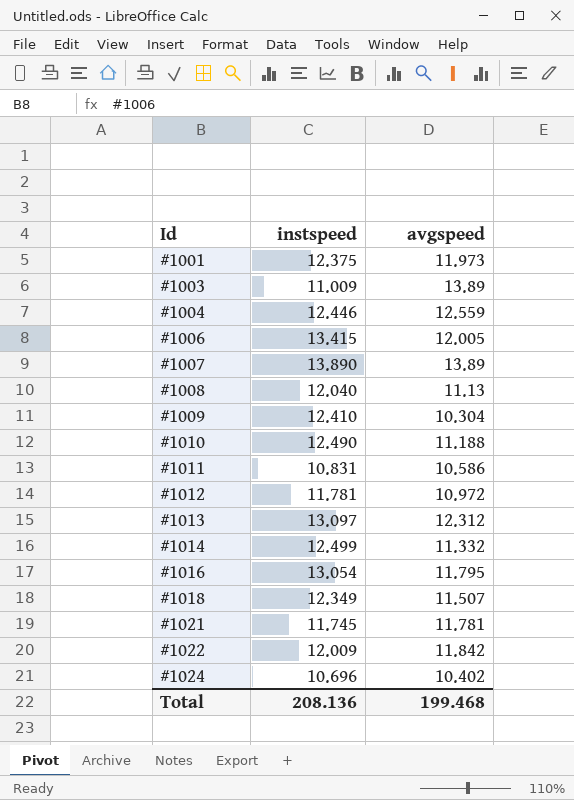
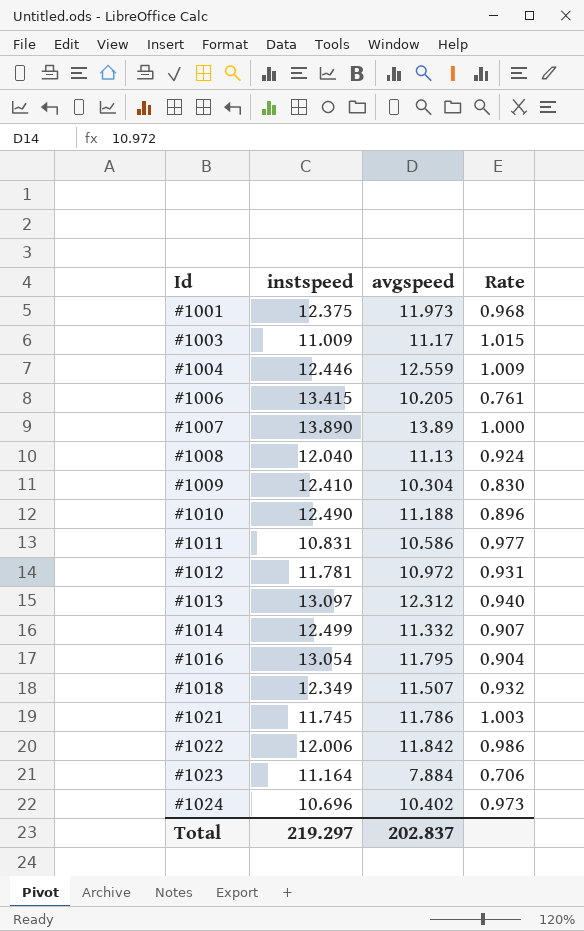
column Rate | formula: none -> [avgspeed] / [instspeed]
#1003 | avgspeed: 13.89 -> 11.17
#1006 | avgspeed: 12.005 -> 10.205
#1021 | avgspeed: 11.781 -> 11.786
#1022 | instspeed: 12.009 -> 12.006
row #1023: none -> 11.164 | 7.884 | 0.706
Total | instspeed: 208.136 -> 219.297
Total | avgspeed: 199.468 -> 202.837

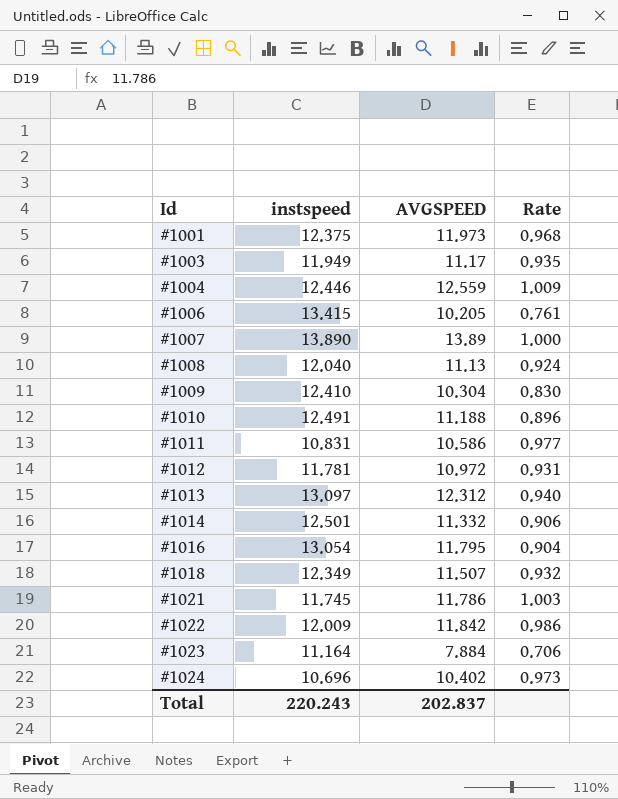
column name: avgspeed -> AVGSPEED
#1003 | instspeed: 11.009 -> 11.949
#1003 | Rate: 1.015 -> 0.935
#1010 | instspeed: 12.490 -> 12.491
#1014 | instspeed: 12.499 -> 12.501
#1014 | Rate: 0.907 -> 0.906
#1022 | instspeed: 12.006 -> 12.009
Total | instspeed: 219.297 -> 220.243

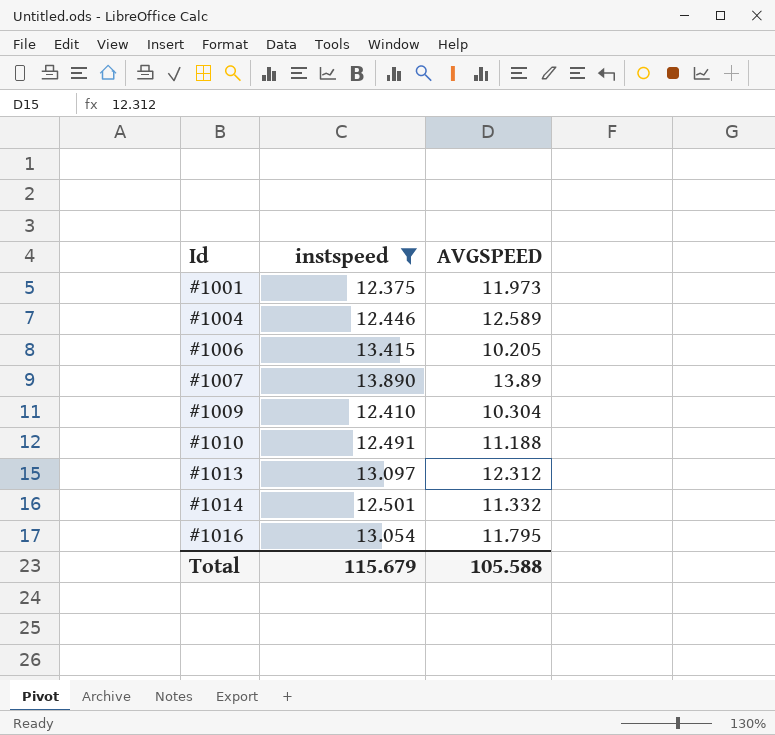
filter: none -> instspeed >= 12.375
column Rate | formula: [AVGSPEED] / [instspeed] -> none
#1004 | AVGSPEED: 12.559 -> 12.589
Total | instspeed: 220.243 -> 115.679
Total | AVGSPEED: 202.837 -> 105.588

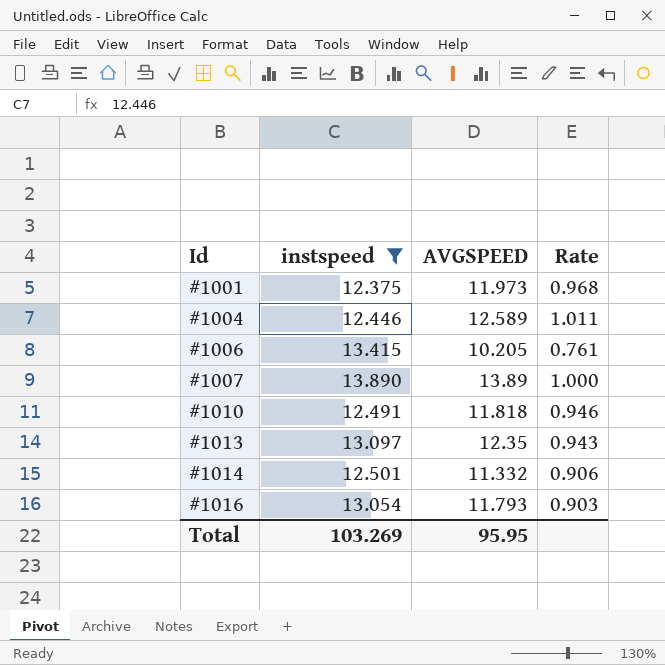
column Rate | formula: none -> [AVGSPEED] / [instspeed]
row #1009: 12.410 | 10.304 -> none
#1010 | AVGSPEED: 11.188 -> 11.818
#1013 | AVGSPEED: 12.312 -> 12.35
#1016 | AVGSPEED: 11.795 -> 11.793
Total | instspeed: 115.679 -> 103.269
Total | AVGSPEED: 105.588 -> 95.95

